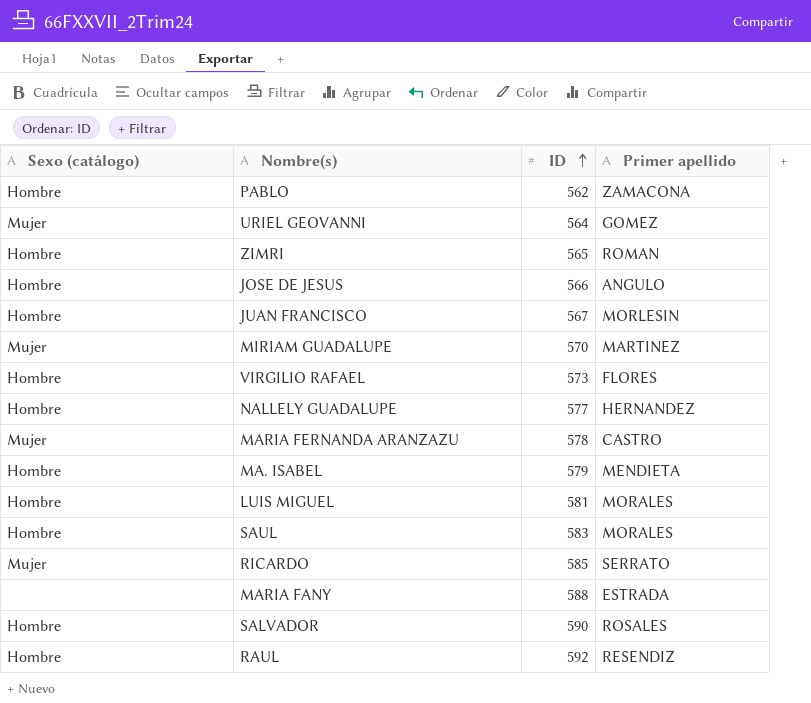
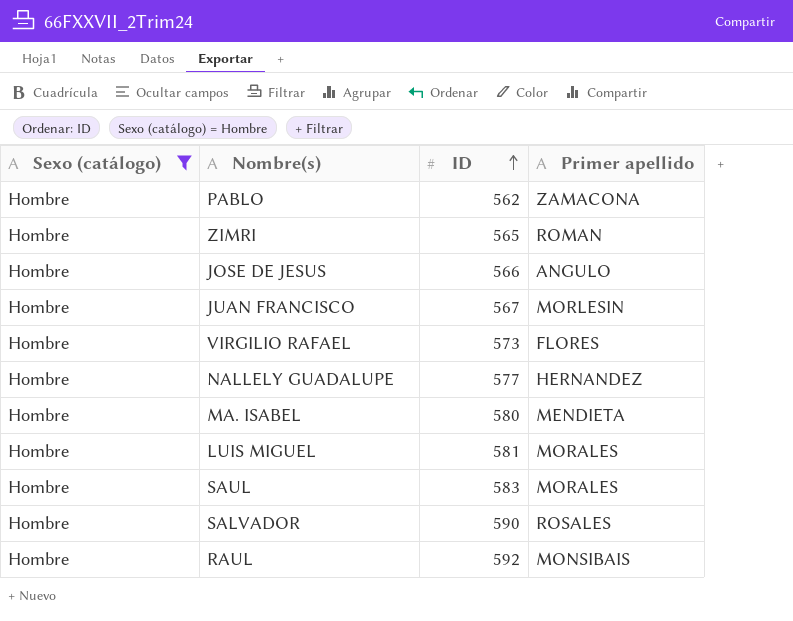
filter: none -> Sexo (catálogo) = Hombre
MA. ISABEL | ID: 579 -> 580
RAUL | Primer apellido: RESENDIZ -> MONSIBAIS

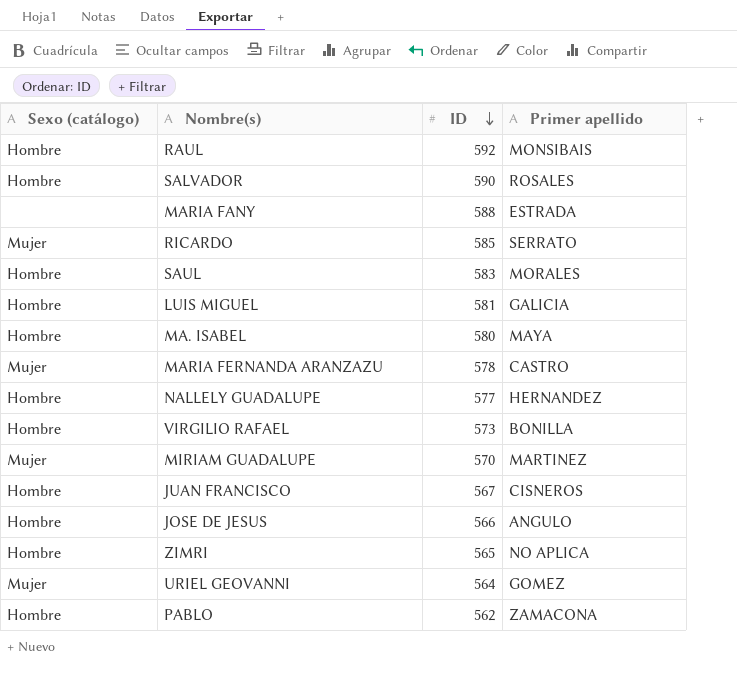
filter: Sexo (catálogo) = Hombre -> none
row order: ID ascending -> ID descending
LUIS MIGUEL | Primer apellido: MORALES -> GALICIA
MA. ISABEL | Primer apellido: MENDIETA -> MAYA
VIRGILIO RAFAEL | Primer apellido: FLORES -> BONILLA
JUAN FRANCISCO | Primer apellido: MORLESIN -> CISNEROS
ZIMRI | Primer apellido: ROMAN -> NO APLICA

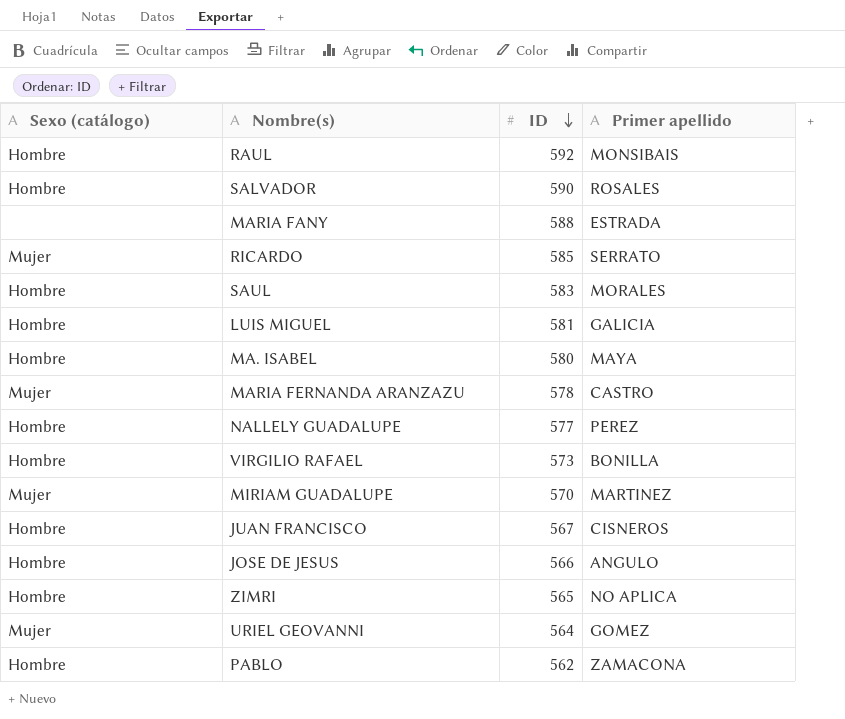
NALLELY GUADALUPE | Primer apellido: HERNANDEZ -> PEREZ

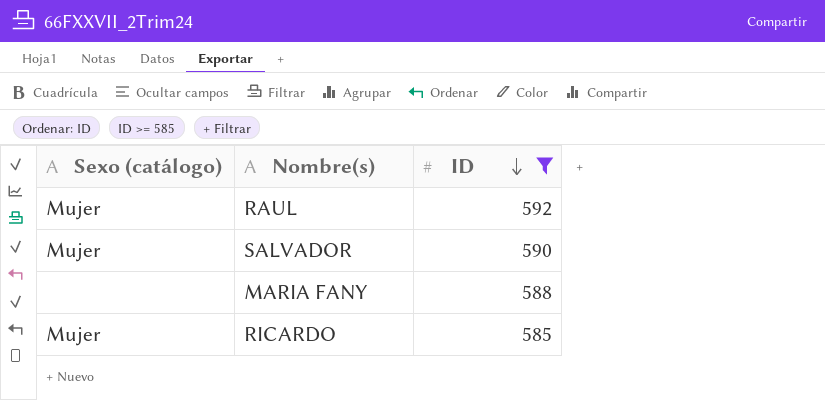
filter: none -> ID >= 585
column Primer apellido | position: 4 -> none
RAUL | Sexo (catálogo): Hombre -> Mujer
SALVADOR | Sexo (catálogo): Hombre -> Mujer

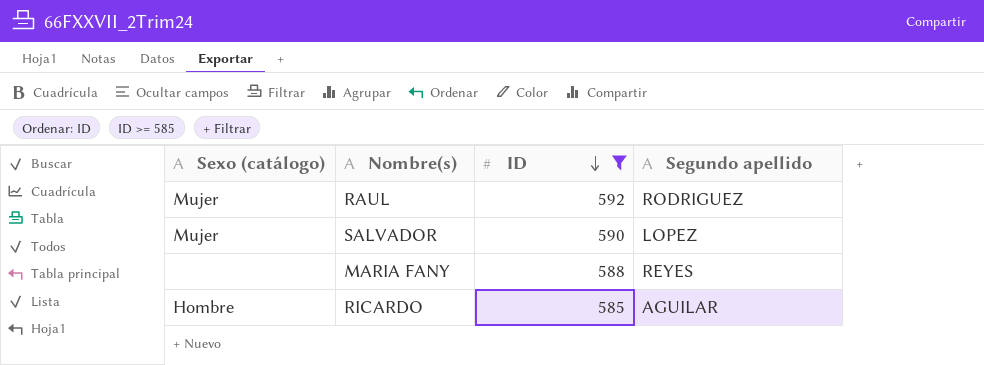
column Segundo apellido | position: none -> 4
RICARDO | Sexo (catálogo): Mujer -> Hombre

